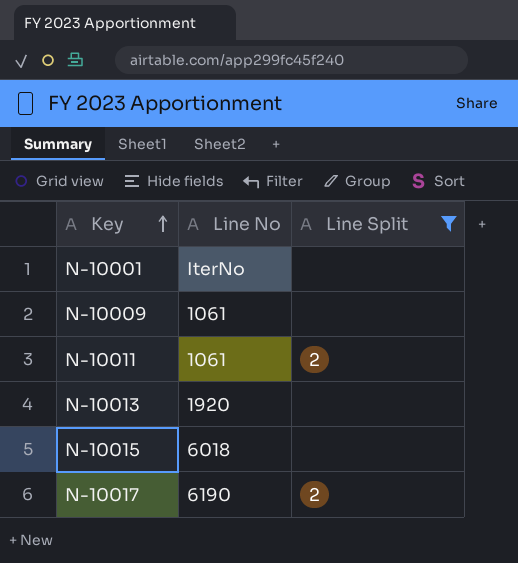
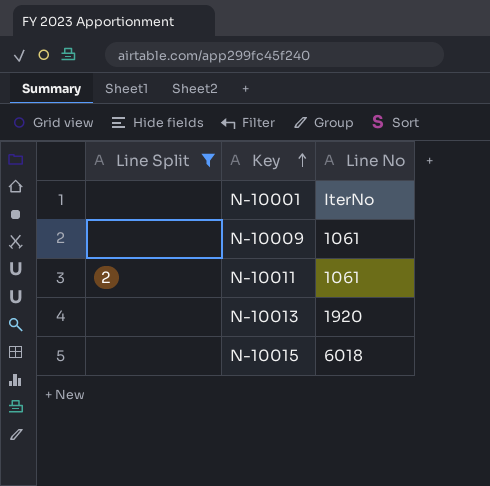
column Line Split | position: 3 -> 1
row N-10017: 6190 | 2 -> none

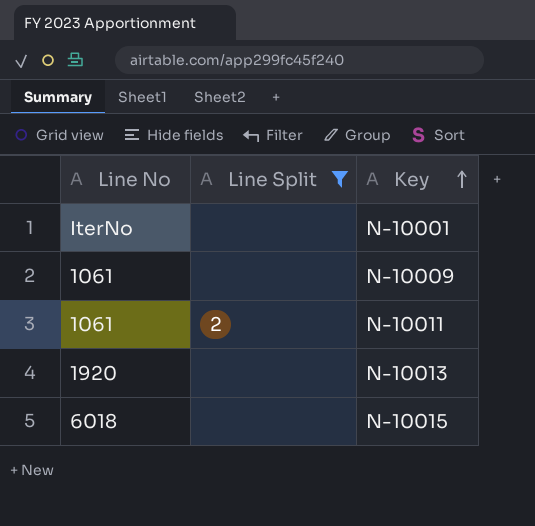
column Line No | position: 3 -> 1

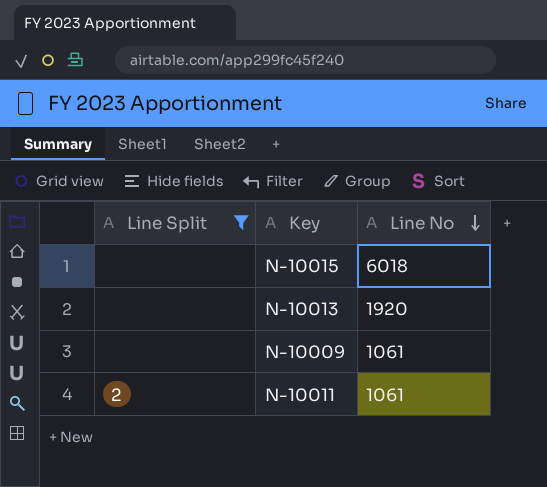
row order: Key ascending -> Line No descending
column Line No | position: 1 -> 3
row N-10001: IterNo | none -> none

